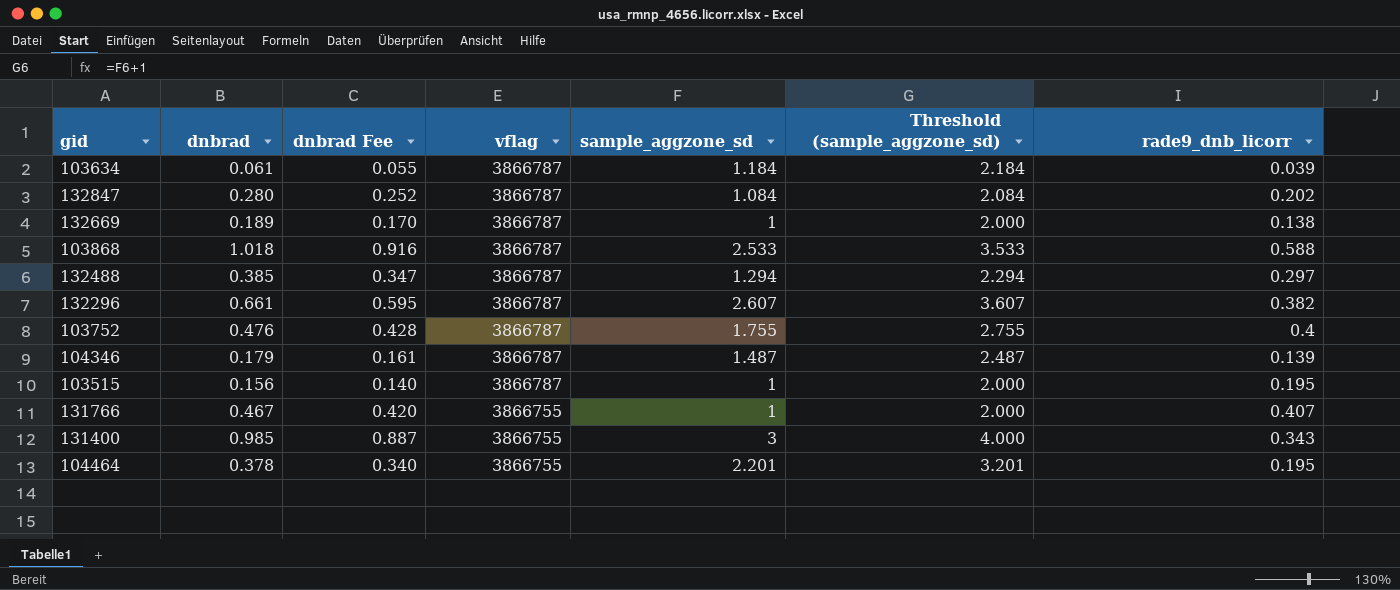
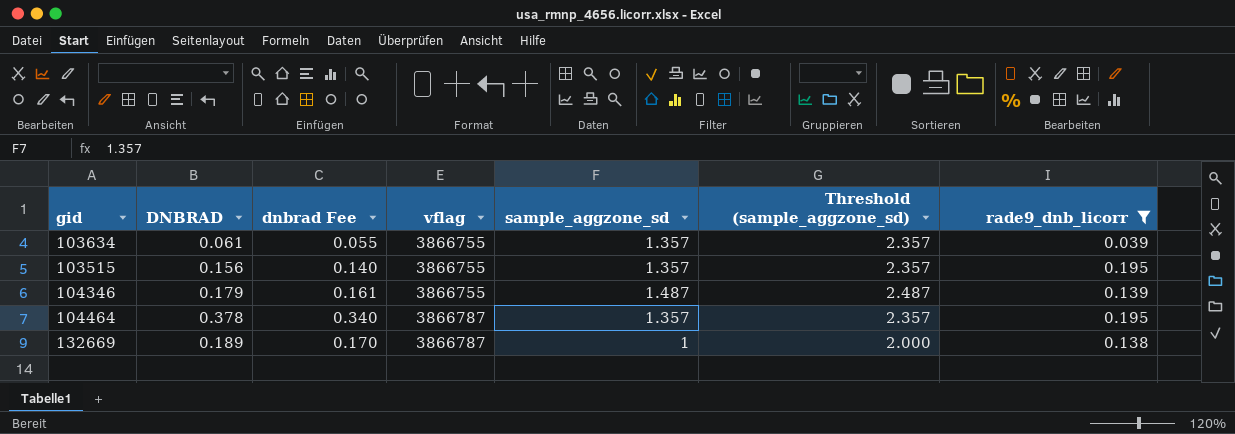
filter: none -> rade9_dnb_licorr <= 0.195
row order: vflag descending -> vflag ascending
column name: dnbrad -> DNBRAD
103634 | vflag: 3866787 -> 3866755
103634 | sample_aggzone_sd: 1.184 -> 1.357
103634 | Threshold (sample_aggzone_sd): 2.184 -> 2.357
103515 | vflag: 3866787 -> 3866755
103515 | sample_aggzone_sd: 1 -> 1.357
103515 | Threshold (sample_aggzone_sd): 2.000 -> 2.357
104346 | vflag: 3866787 -> 3866755
104464 | vflag: 3866755 -> 3866787
104464 | sample_aggzone_sd: 2.201 -> 1.357
104464 | Threshold (sample_aggzone_sd): 3.201 -> 2.357

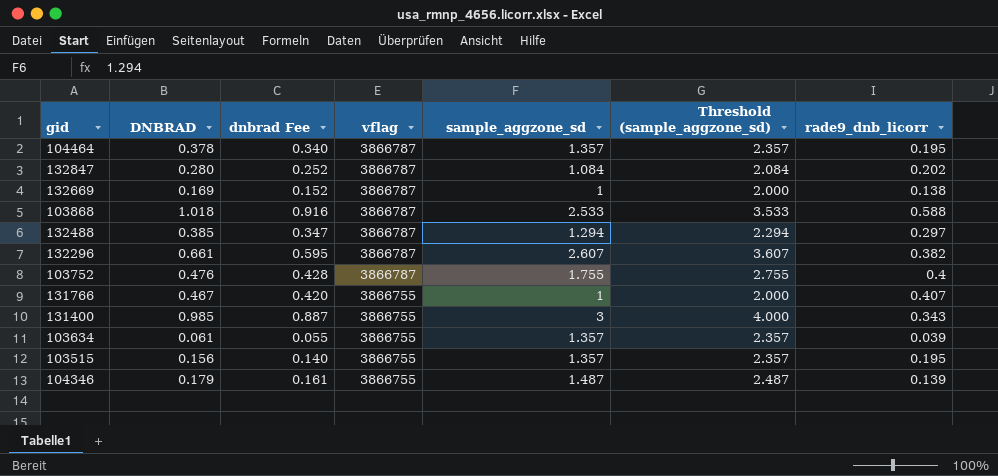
filter: rade9_dnb_licorr <= 0.195 -> none
row order: vflag ascending -> vflag descending
132669 | DNBRAD: 0.189 -> 0.169
132669 | dnbrad Fee: 0.170 -> 0.152

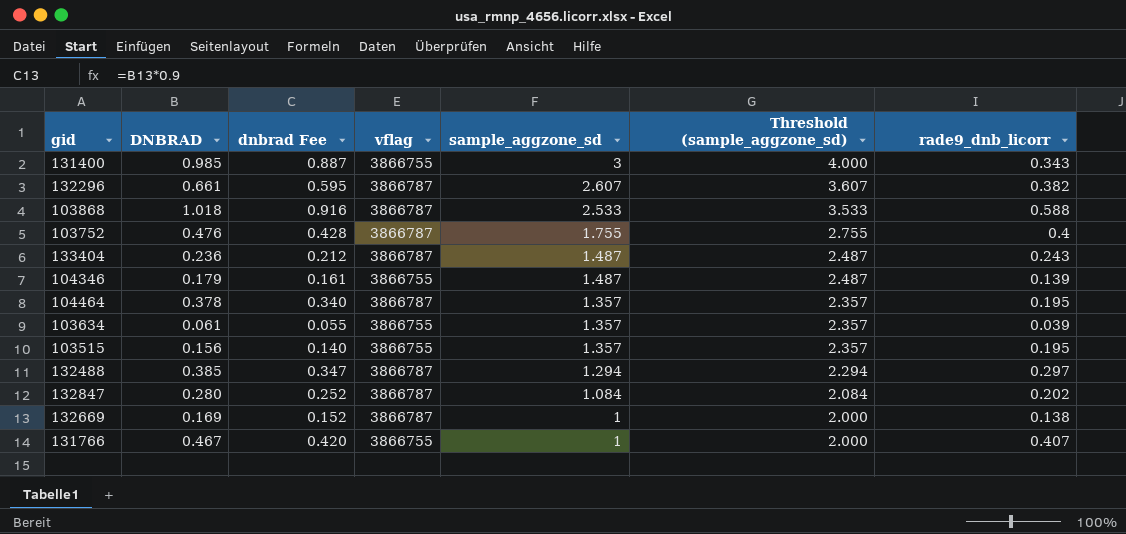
row order: vflag descending -> sample_aggzone_sd descending
row 133404: none -> 0.236 | 0.212 | 3866787 | 1.487 | 2.487 | 0.243

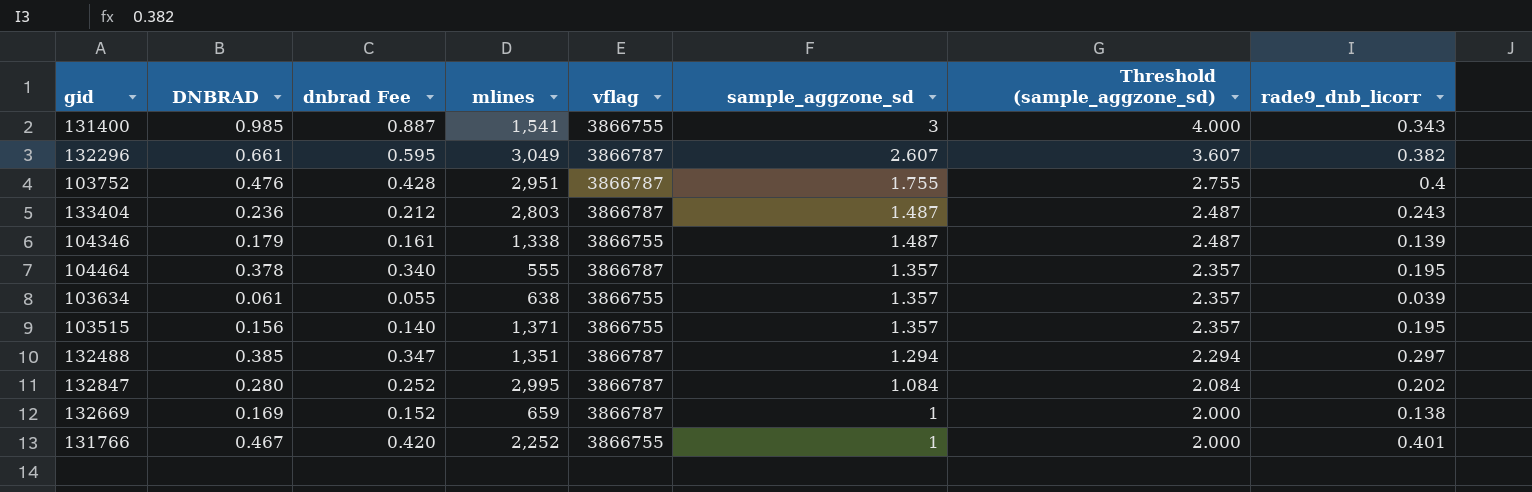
column mlines | position: none -> 4
row 103868: 1.018 | 0.916 | 3866787 | 2.533 | 3.533 | 0.588 -> none
131766 | rade9_dnb_licorr: 0.407 -> 0.401

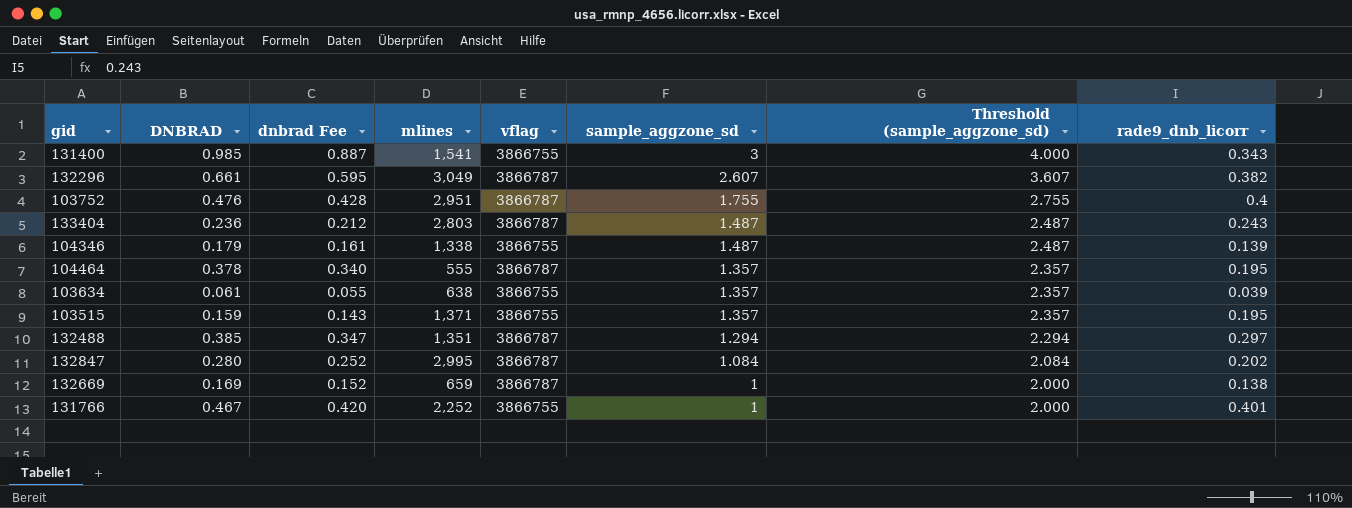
103515 | DNBRAD: 0.156 -> 0.159
103515 | dnbrad Fee: 0.140 -> 0.143

